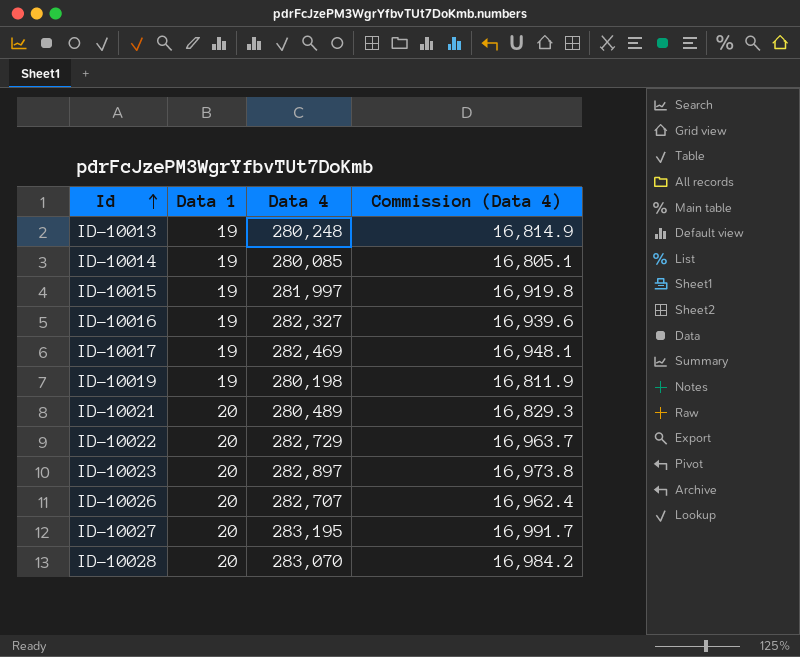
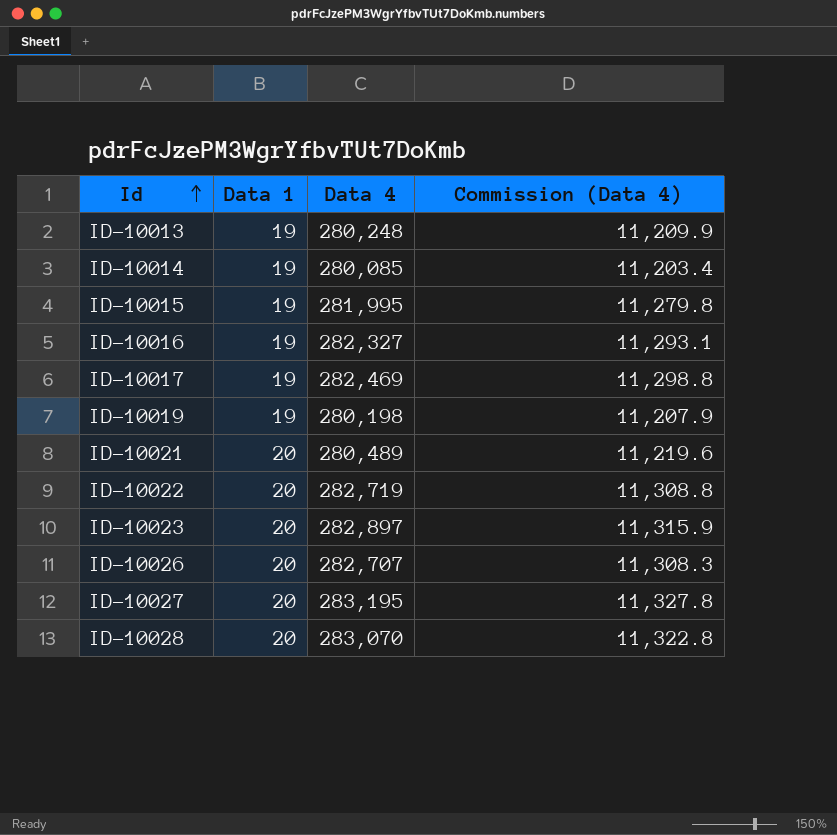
column Commission (Data 4) | formula: [Data 4] * 0.06 -> [Data 4] * 0.04
ID-10015 | Data 4: 281,997 -> 281,995
ID-10022 | Data 4: 282,729 -> 282,719

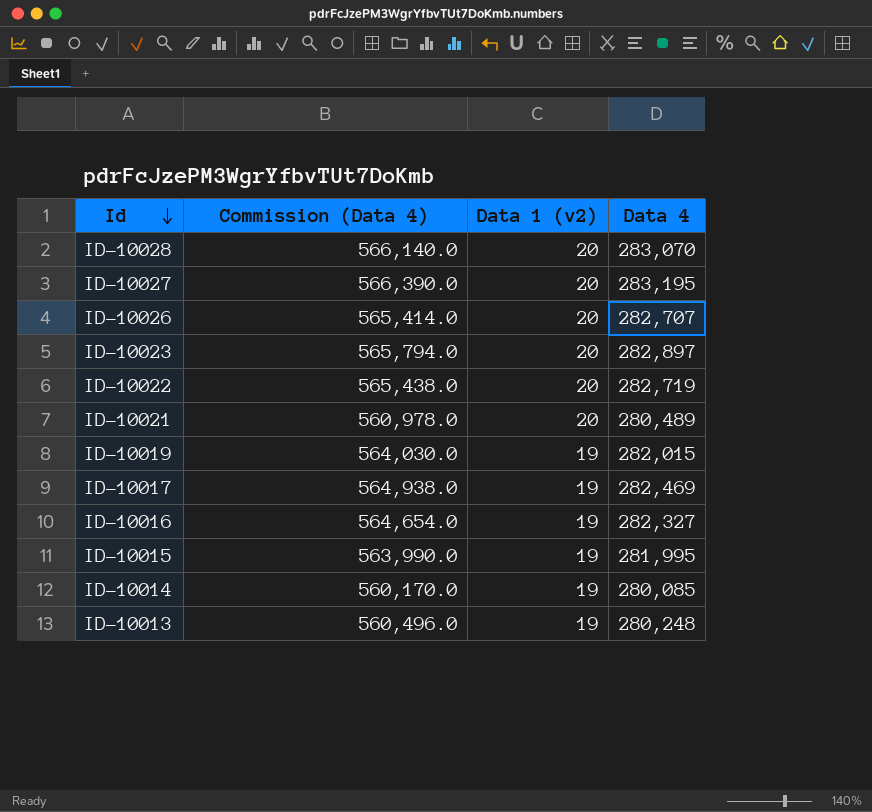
row order: Id ascending -> Id descending
column Commission (Data 4) | formula: [Data 4] * 0.04 -> [Data 4] * 2
column Commission (Data 4) | position: 4 -> 2
column name: Data 1 -> Data 1 (v2)
ID-10019 | Data 4: 280,198 -> 282,015

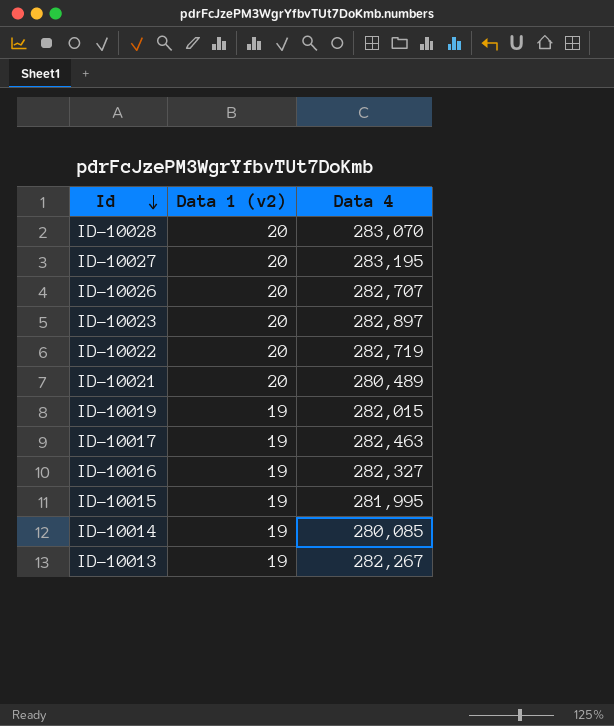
column Commission (Data 4) | formula: [Data 4] * 2 -> none
ID-10017 | Data 4: 282,469 -> 282,463
ID-10013 | Data 4: 280,248 -> 282,267

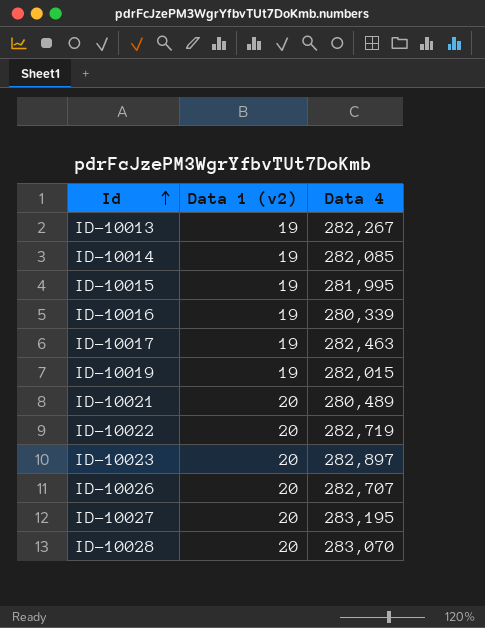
row order: Id descending -> Id ascending
ID-10014 | Data 4: 280,085 -> 282,085
ID-10016 | Data 4: 282,327 -> 280,339

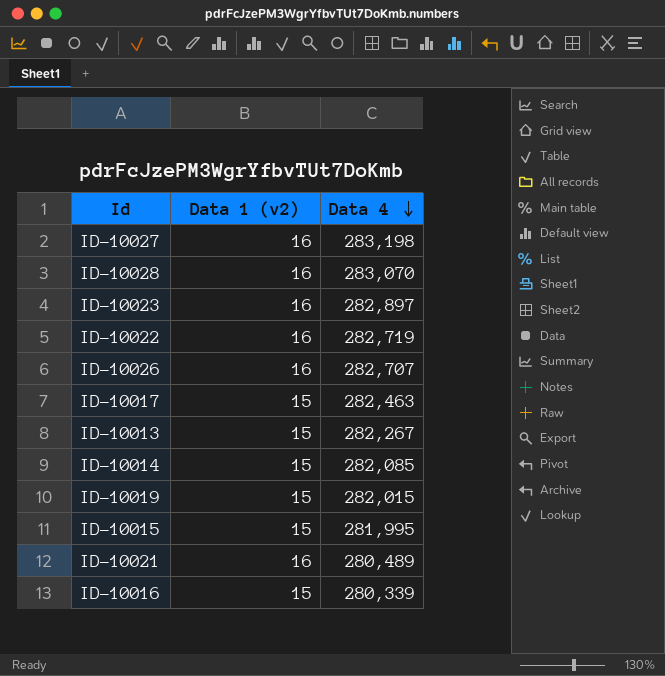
row order: Id ascending -> Data 4 descending
ID-10027 | Data 1 (v2): 20 -> 16
ID-10027 | Data 4: 283,195 -> 283,198
ID-10028 | Data 1 (v2): 20 -> 16
ID-10023 | Data 1 (v2): 20 -> 16
ID-10022 | Data 1 (v2): 20 -> 16
ID-10026 | Data 1 (v2): 20 -> 16
ID-10017 | Data 1 (v2): 19 -> 15
ID-10013 | Data 1 (v2): 19 -> 15
ID-10014 | Data 1 (v2): 19 -> 15
ID-10019 | Data 1 (v2): 19 -> 15
ID-10015 | Data 1 (v2): 19 -> 15
ID-10021 | Data 1 (v2): 20 -> 16
ID-10016 | Data 1 (v2): 19 -> 15

